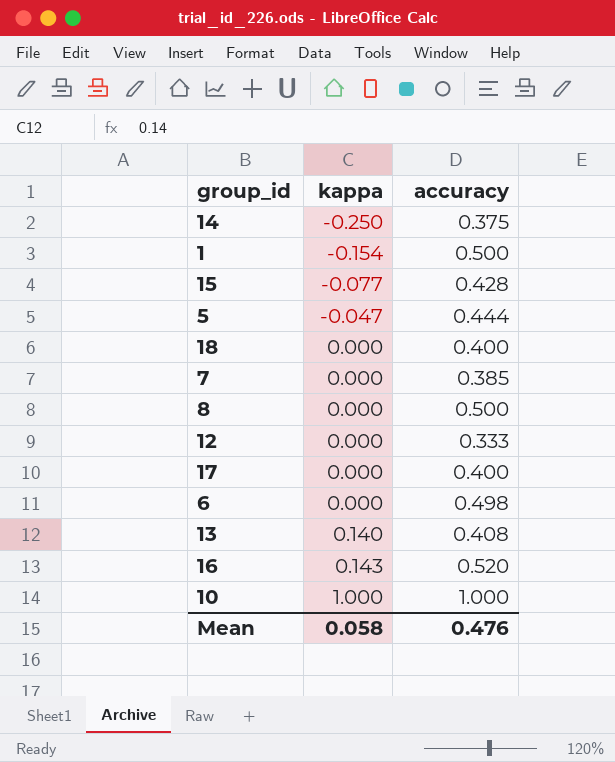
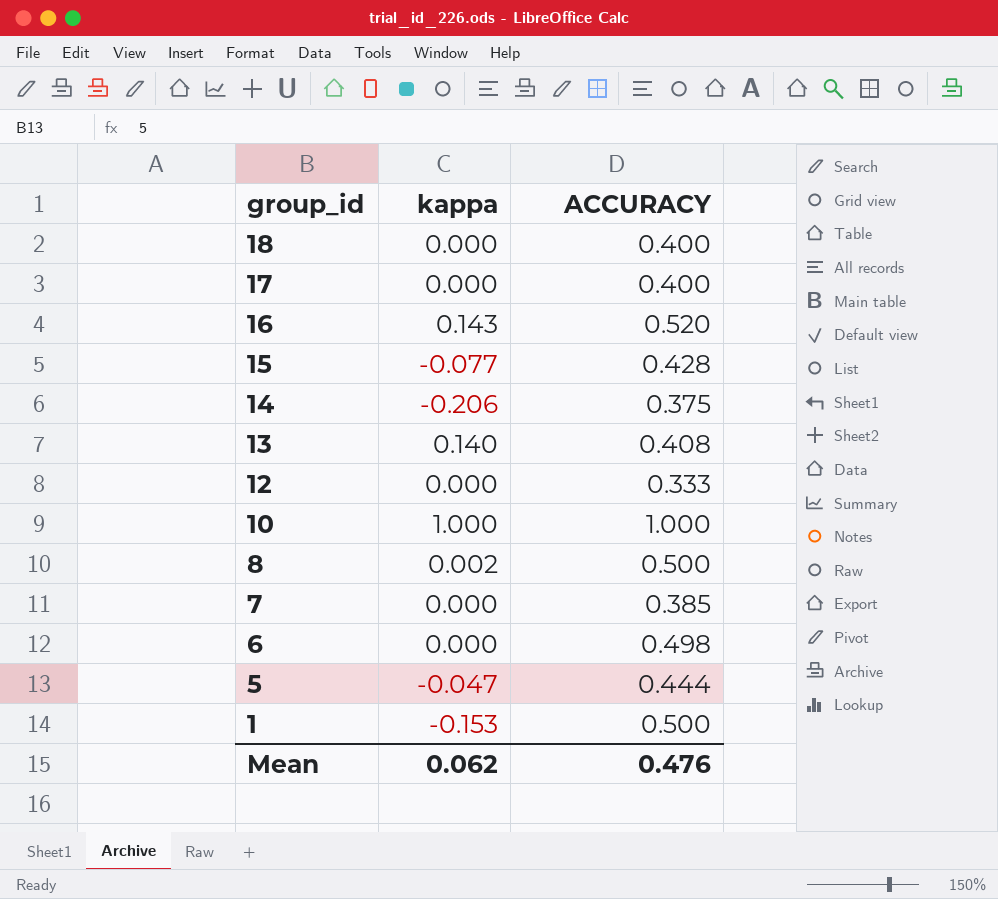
row order: kappa ascending -> group_id descending
column name: accuracy -> ACCURACY
14 | kappa: -0.250 -> -0.206
8 | kappa: 0.000 -> 0.002
1 | kappa: -0.154 -> -0.153
Mean | kappa: 0.058 -> 0.062

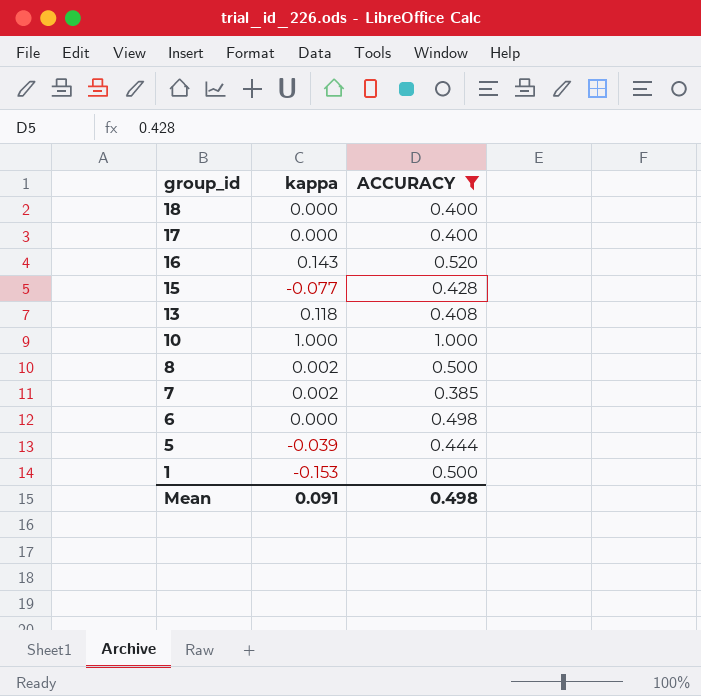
filter: none -> ACCURACY >= 0.385
13 | kappa: 0.140 -> 0.118
7 | kappa: 0.000 -> 0.002
5 | kappa: -0.047 -> -0.039
Mean | kappa: 0.062 -> 0.091
Mean | ACCURACY: 0.476 -> 0.498

